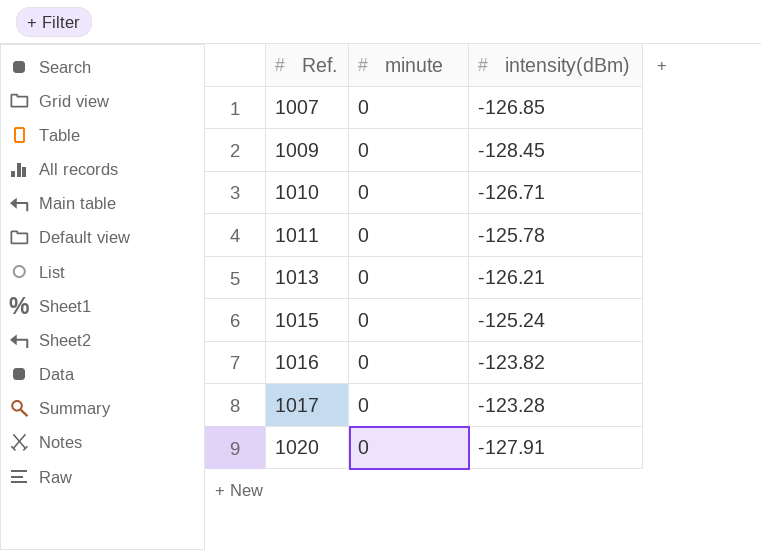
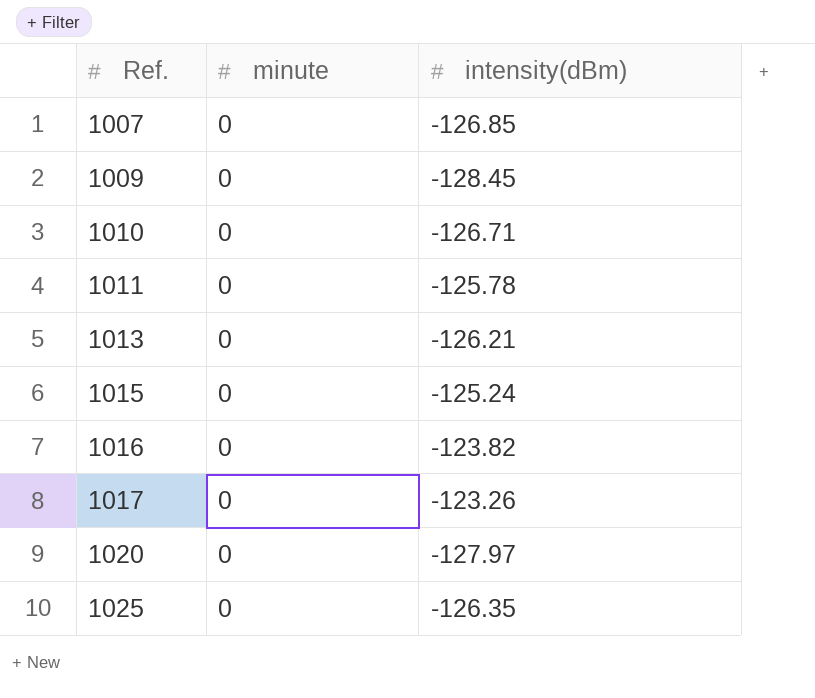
1017 | intensity(dBm): -123.28 -> -123.26
1020 | intensity(dBm): -127.91 -> -127.97
row 1025: none -> 0 | -126.35

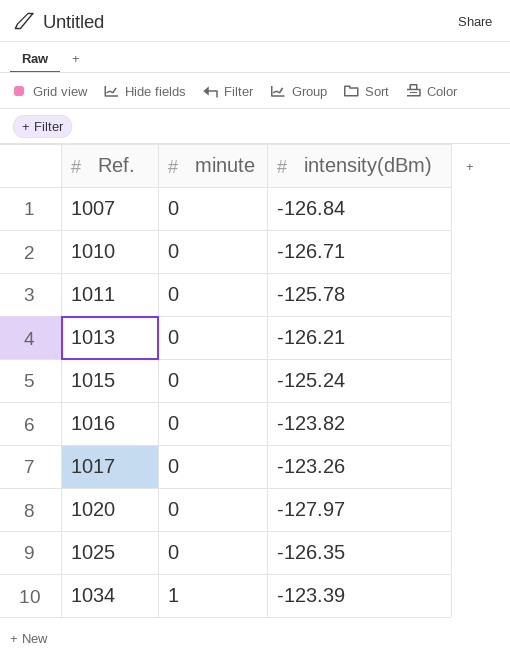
row 1009: 0 | -128.45 -> none
1007 | intensity(dBm): -126.85 -> -126.84
row 1034: none -> 1 | -123.39

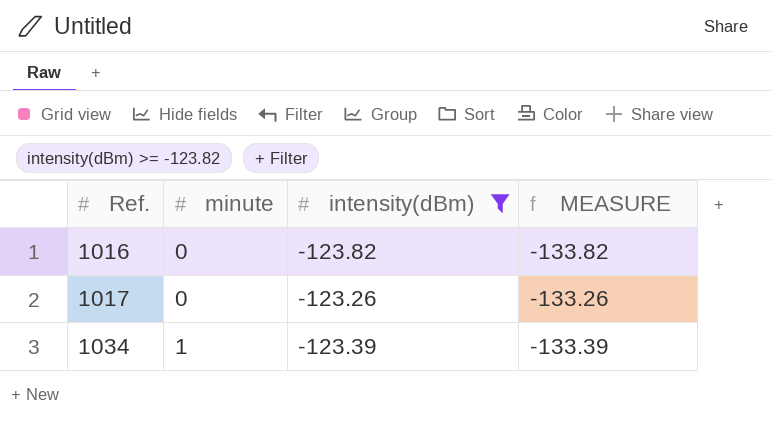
filter: none -> intensity(dBm) >= -123.82
column MEASURE | formula: none -> [intensity(dBm)] - 10

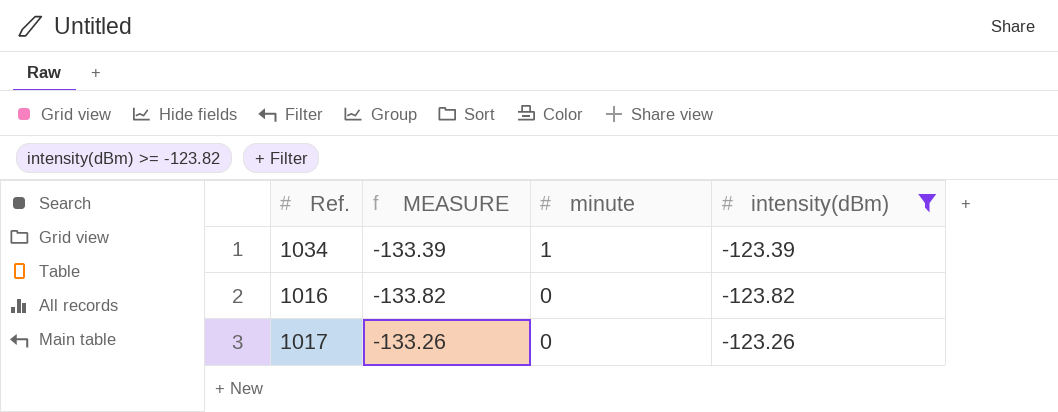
row order: Ref. ascending -> minute descending
column MEASURE | position: 4 -> 2

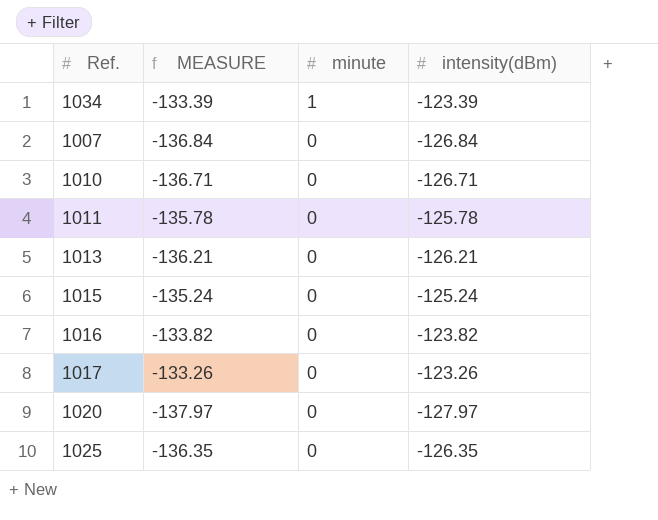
filter: intensity(dBm) >= -123.82 -> none

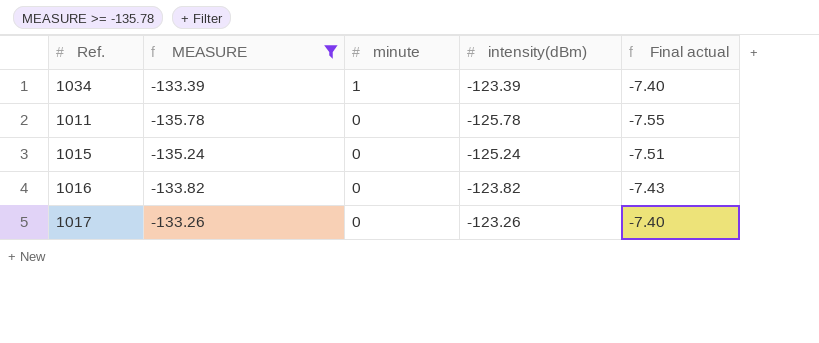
filter: none -> MEASURE >= -135.78
column Final actual | formula: none -> [intensity(dBm)] * 0.06

